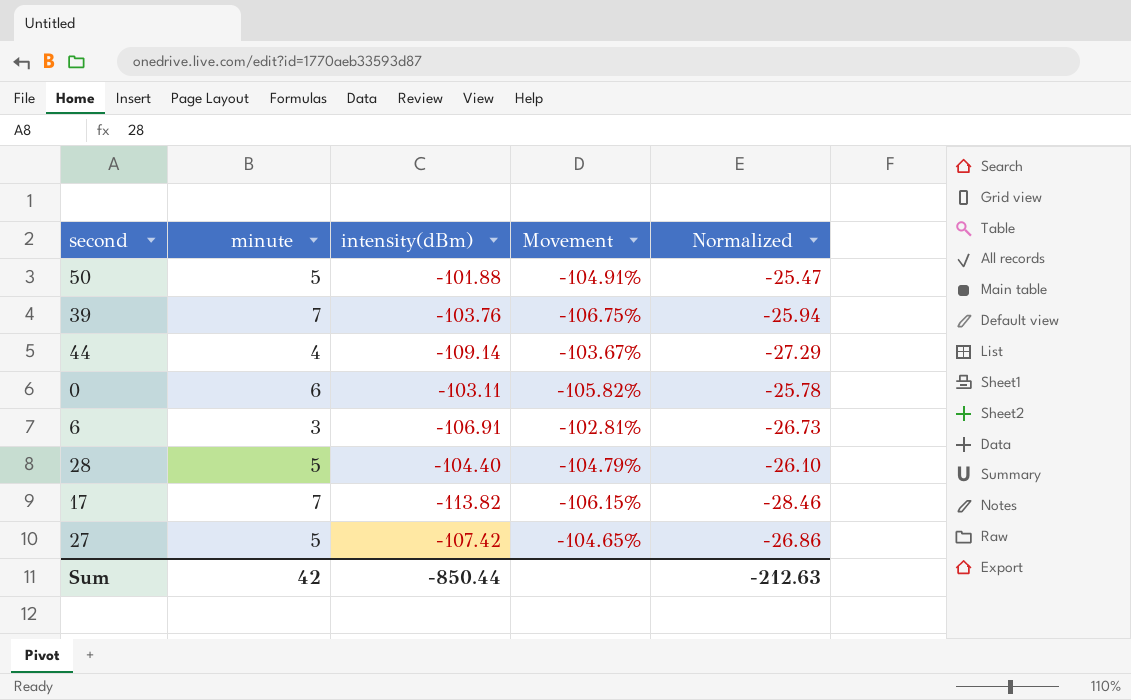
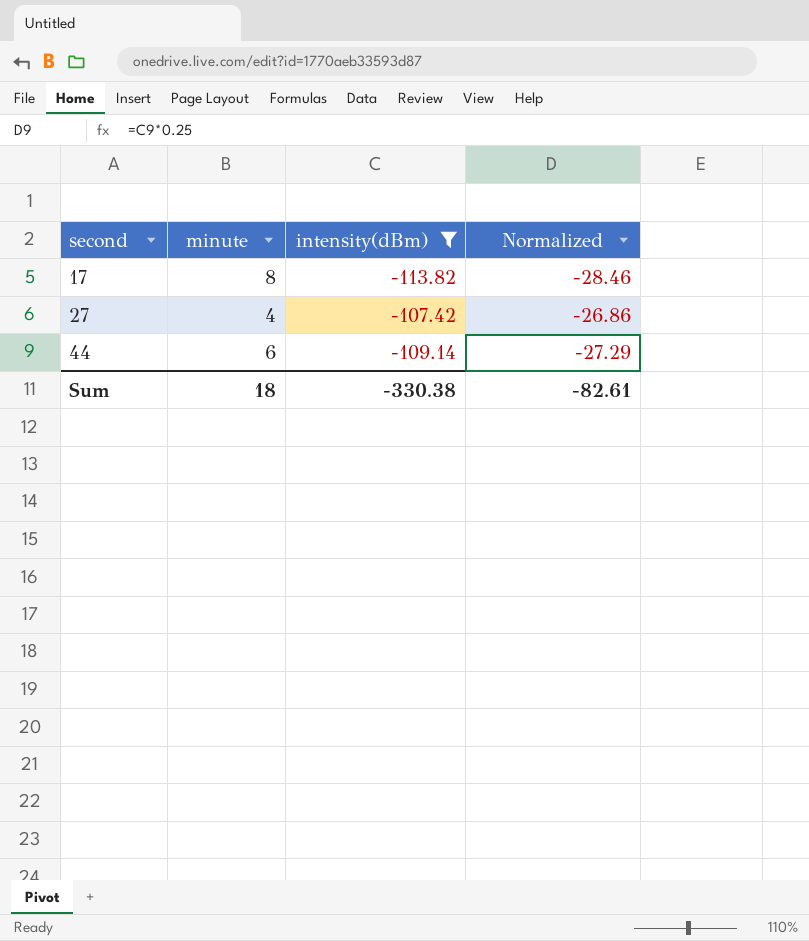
filter: none -> intensity(dBm) <= -107.42
row order: none -> second ascending
column Movement | formula: ([minute] - [intensity(dBm)]) / [intensity(dBm)] -> none
17 | minute: 7 -> 8
27 | minute: 5 -> 4
44 | minute: 4 -> 6
Sum | minute: 42 -> 18
Sum | intensity(dBm): -850.44 -> -330.38
Sum | Normalized: -212.63 -> -82.61

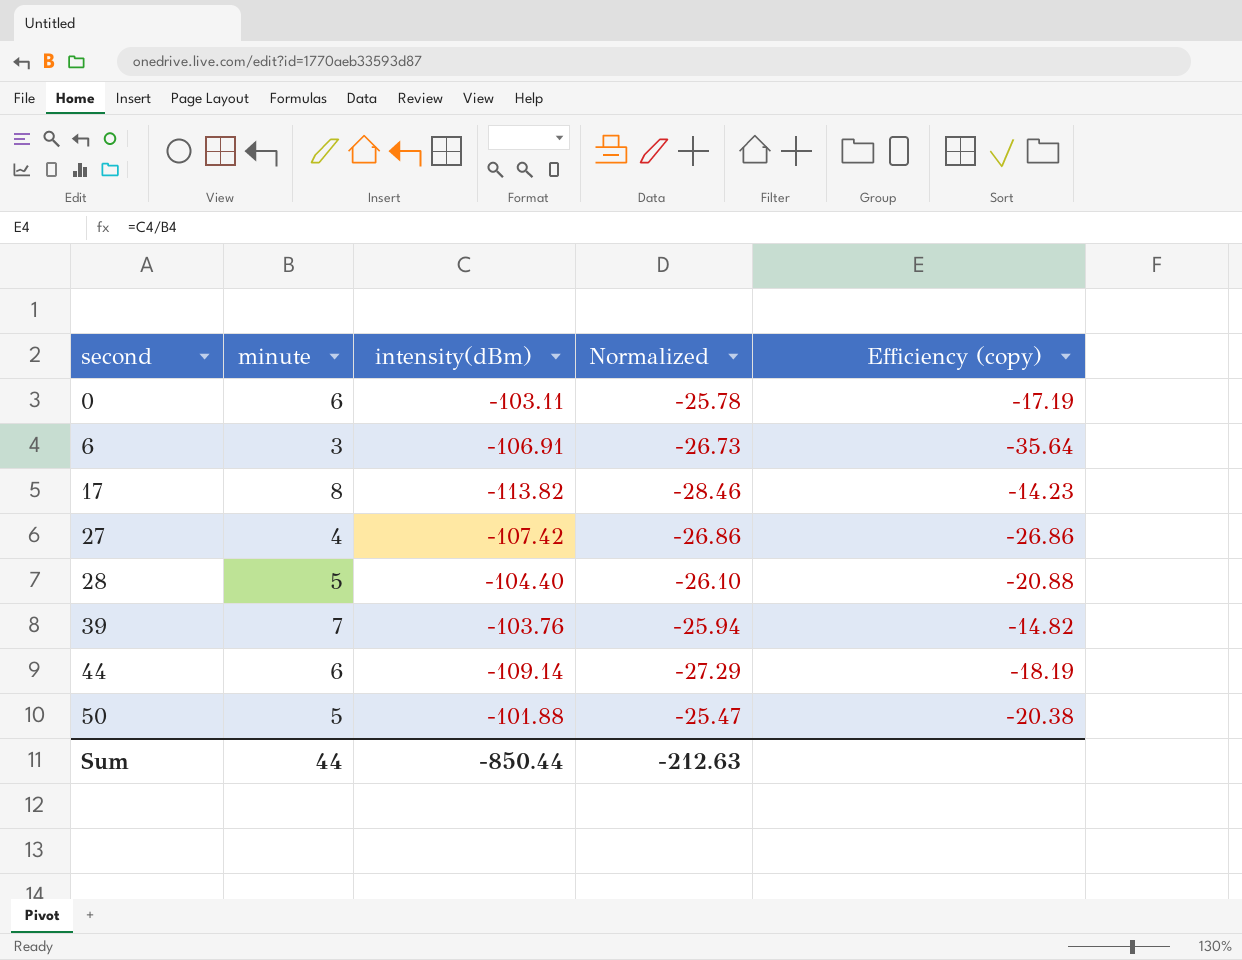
filter: intensity(dBm) <= -107.42 -> none
column Efficiency (copy) | formula: none -> [intensity(dBm)] / [minute]
Sum | minute: 18 -> 44
Sum | intensity(dBm): -330.38 -> -850.44
Sum | Normalized: -82.61 -> -212.63

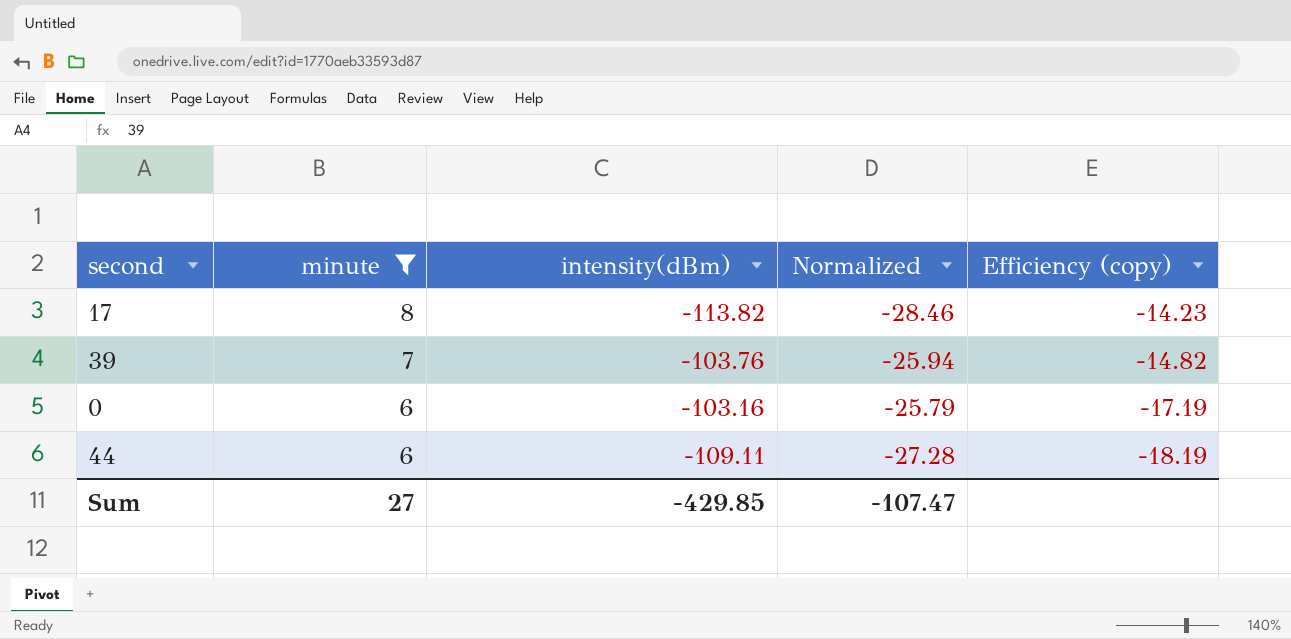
filter: none -> minute >= 6
row order: second ascending -> minute descending
0 | intensity(dBm): -103.11 -> -103.16
0 | Normalized: -25.78 -> -25.79
44 | intensity(dBm): -109.14 -> -109.11
44 | Normalized: -27.29 -> -27.28
Sum | minute: 44 -> 27
Sum | intensity(dBm): -850.44 -> -429.85
Sum | Normalized: -212.63 -> -107.47

